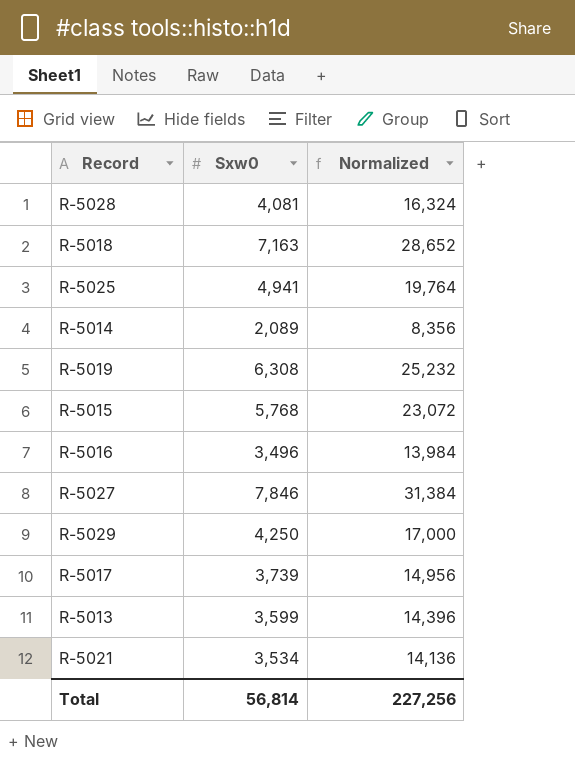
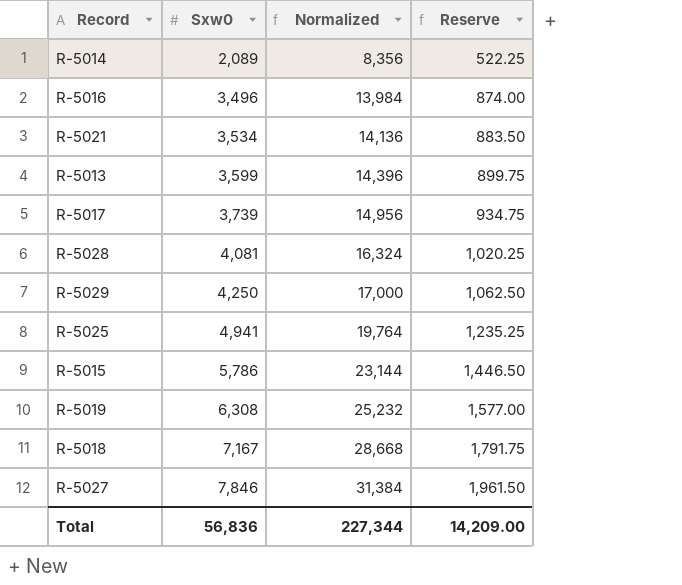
row order: none -> Sxw0 ascending
column Reserve | formula: none -> [Sxw0] * 0.25
R-5015 | Sxw0: 5,768 -> 5,786
R-5015 | Normalized: 23,072 -> 23,144
R-5018 | Sxw0: 7,163 -> 7,167
R-5018 | Normalized: 28,652 -> 28,668
Total | Sxw0: 56,814 -> 56,836
Total | Normalized: 227,256 -> 227,344

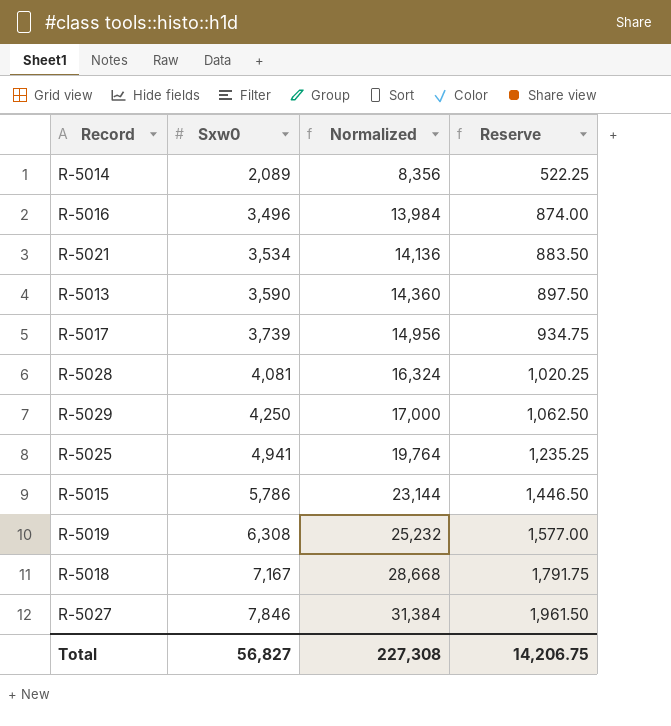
R-5013 | Sxw0: 3,599 -> 3,590
R-5013 | Normalized: 14,396 -> 14,360
R-5013 | Reserve: 899.75 -> 897.50
Total | Sxw0: 56,836 -> 56,827
Total | Normalized: 227,344 -> 227,308
Total | Reserve: 14,209.00 -> 14,206.75

